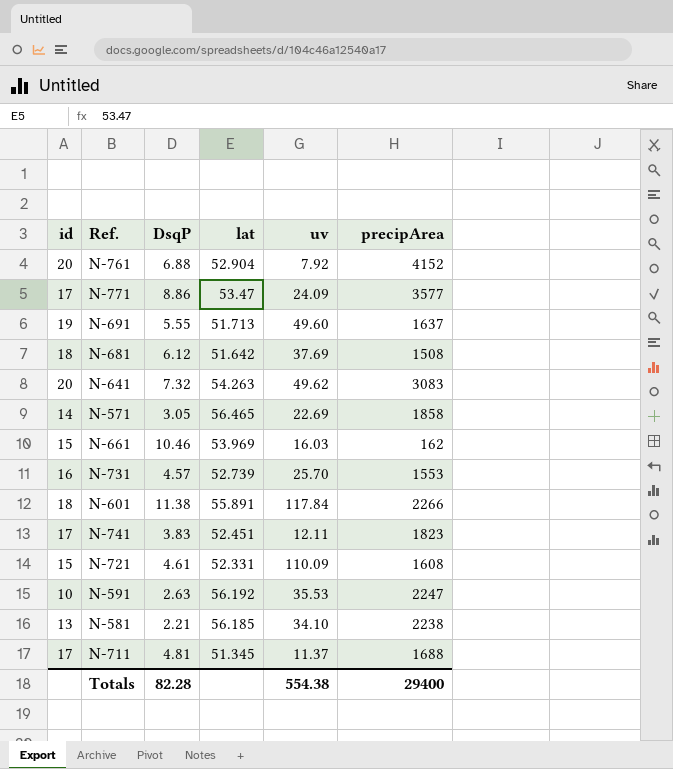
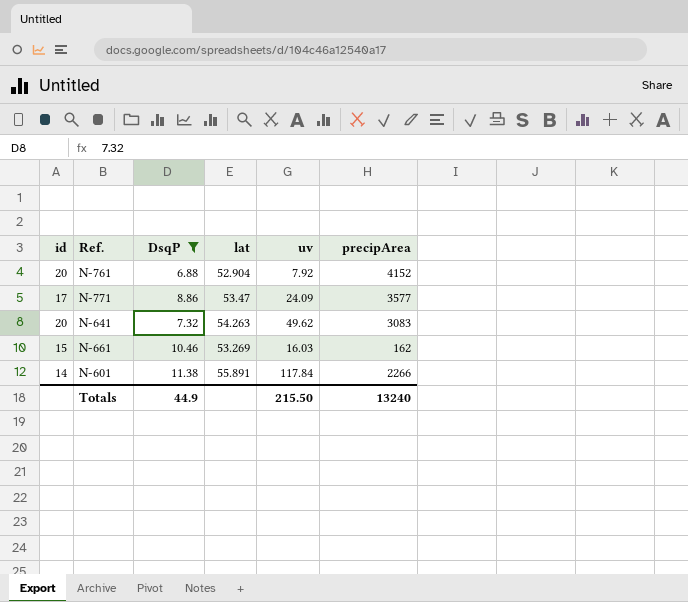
filter: none -> DsqP >= 6.88
N-661 | lat: 53.969 -> 53.269
N-601 | id: 18 -> 14
Totals | DsqP: 82.28 -> 44.9
Totals | uv: 554.38 -> 215.50
Totals | precipArea: 29400 -> 13240

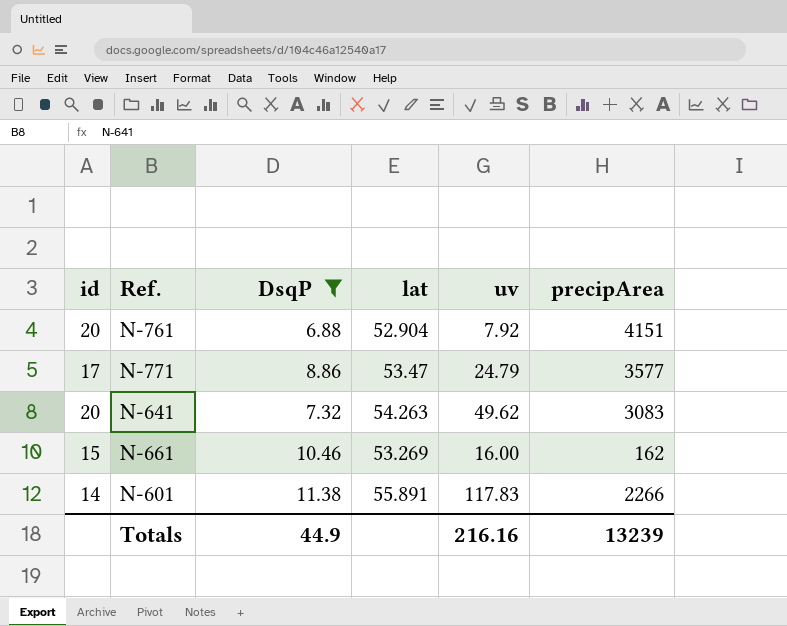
N-761 | precipArea: 4152 -> 4151
N-771 | uv: 24.09 -> 24.79
N-661 | uv: 16.03 -> 16.00
N-601 | uv: 117.84 -> 117.83
Totals | uv: 215.50 -> 216.16
Totals | precipArea: 13240 -> 13239

